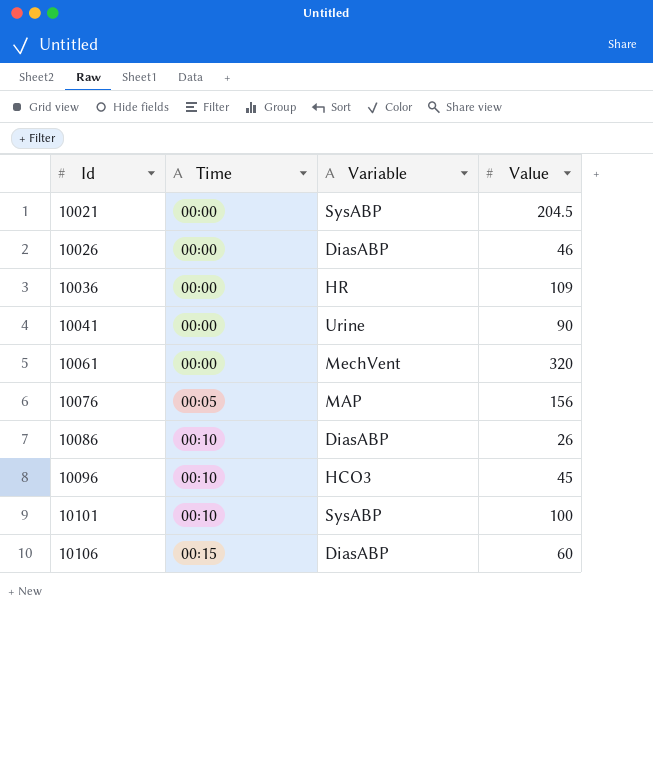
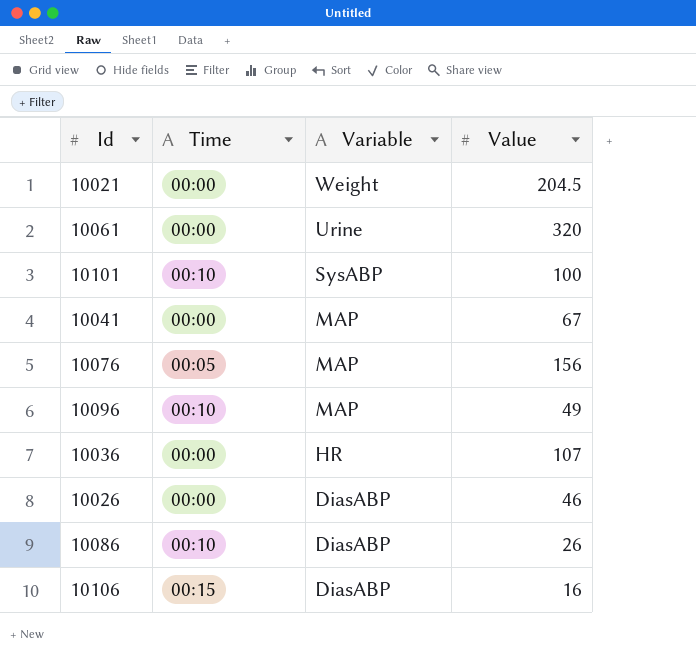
row order: Id ascending -> Variable descending
10021 | Variable: SysABP -> Weight
10061 | Variable: MechVent -> Urine
10041 | Variable: Urine -> MAP
10041 | Value: 90 -> 67
10096 | Variable: HCO3 -> MAP
10096 | Value: 45 -> 49
10036 | Value: 109 -> 107
10106 | Value: 60 -> 16

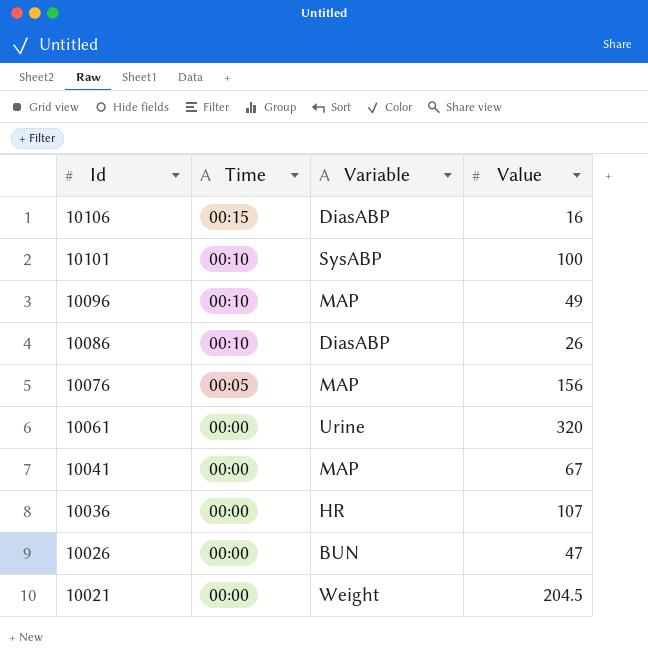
row order: Variable descending -> Id descending
10026 | Variable: DiasABP -> BUN
10026 | Value: 46 -> 47

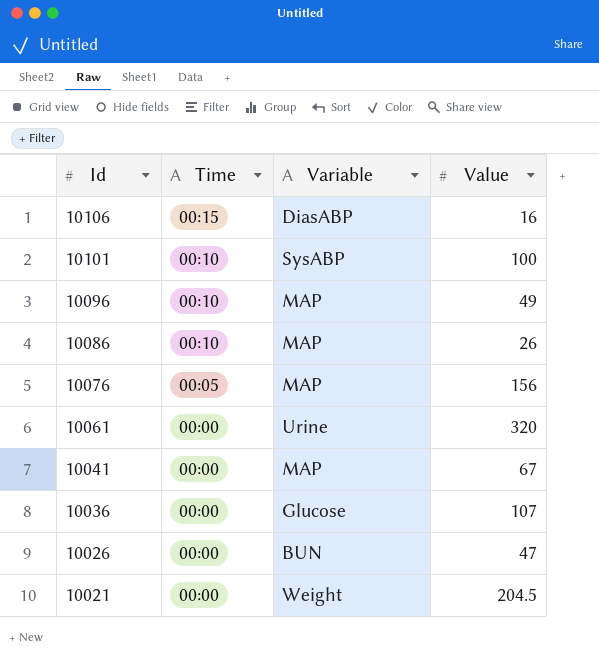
10086 | Variable: DiasABP -> MAP
10036 | Variable: HR -> Glucose

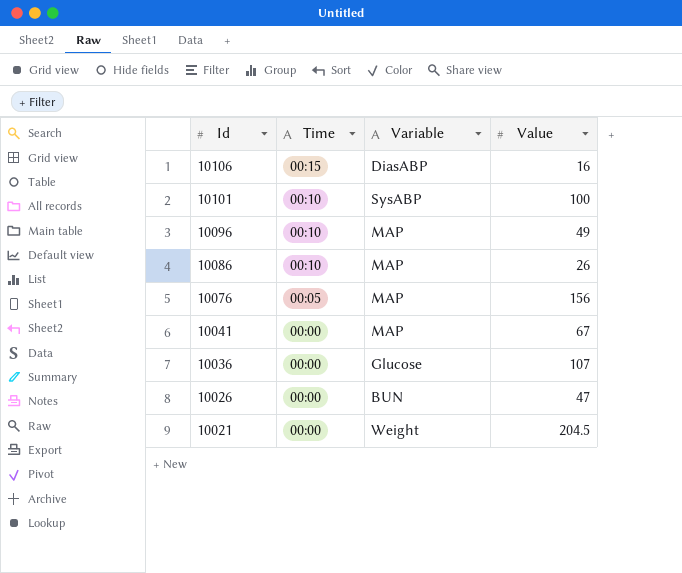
row 10061: 00:00 | Urine | 320 -> none

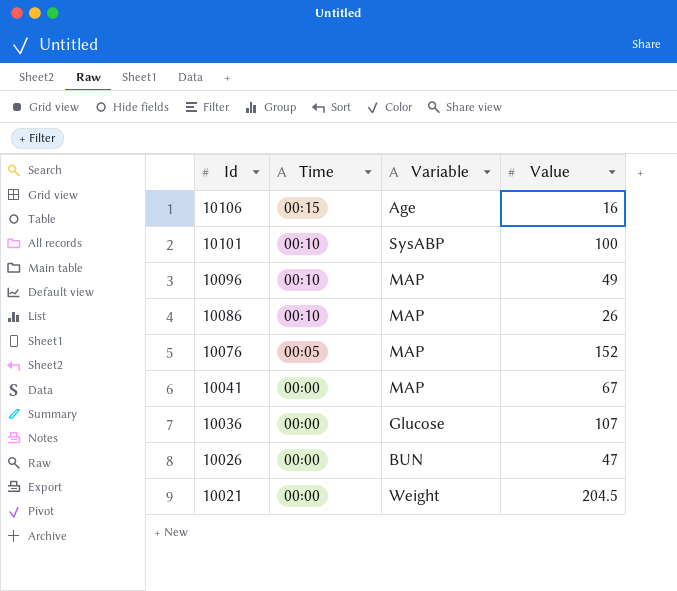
10106 | Variable: DiasABP -> Age
10076 | Value: 156 -> 152

